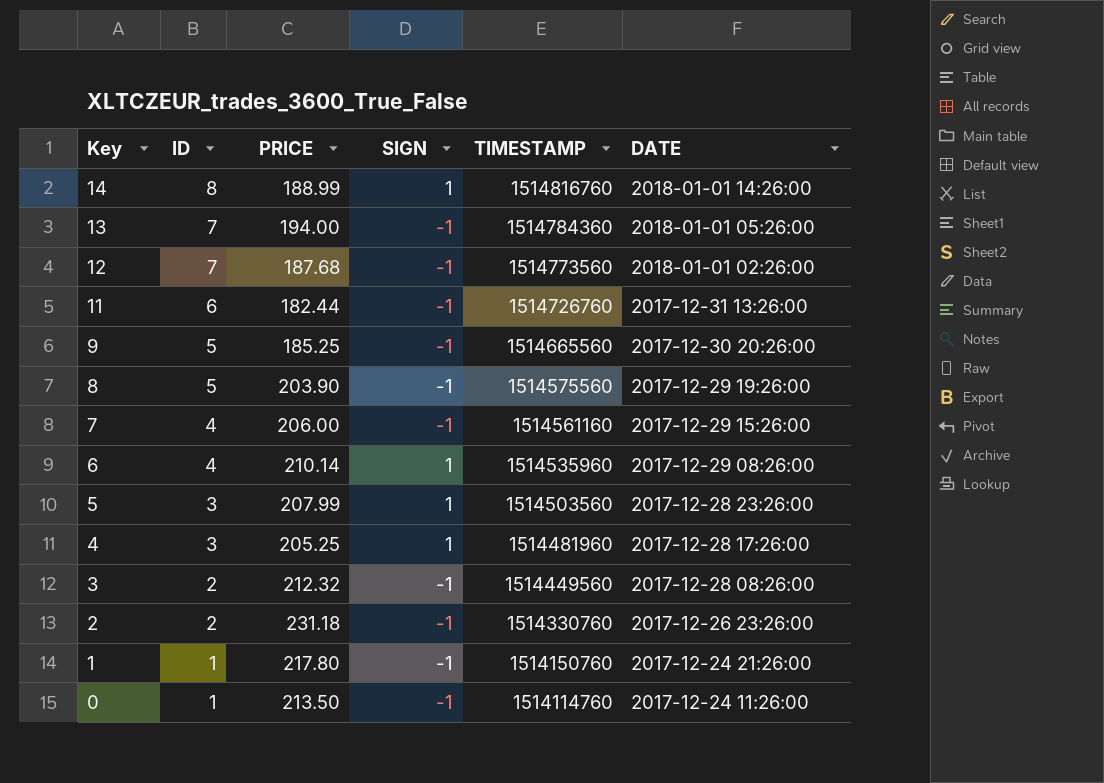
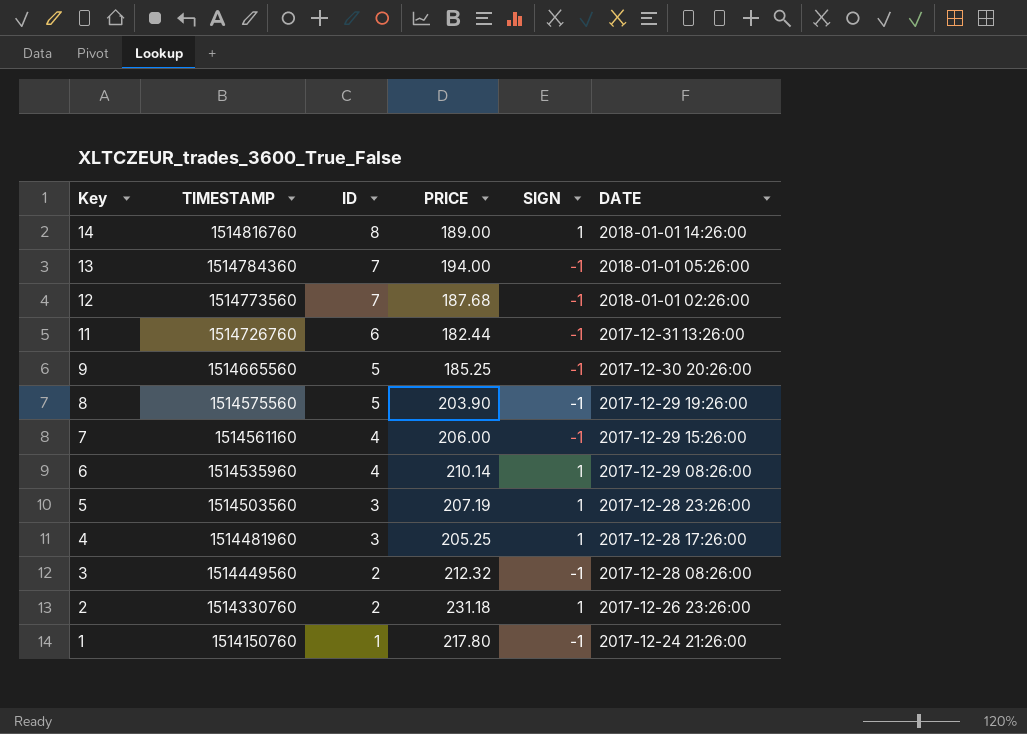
column TIMESTAMP | position: 5 -> 2
row 0: 1 | 213.50 | -1 | 1514114760 | 2017-12-24 11:26:00 -> none
14 | PRICE: 188.99 -> 189.00
5 | PRICE: 207.99 -> 207.19
2 | SIGN: -1 -> 1

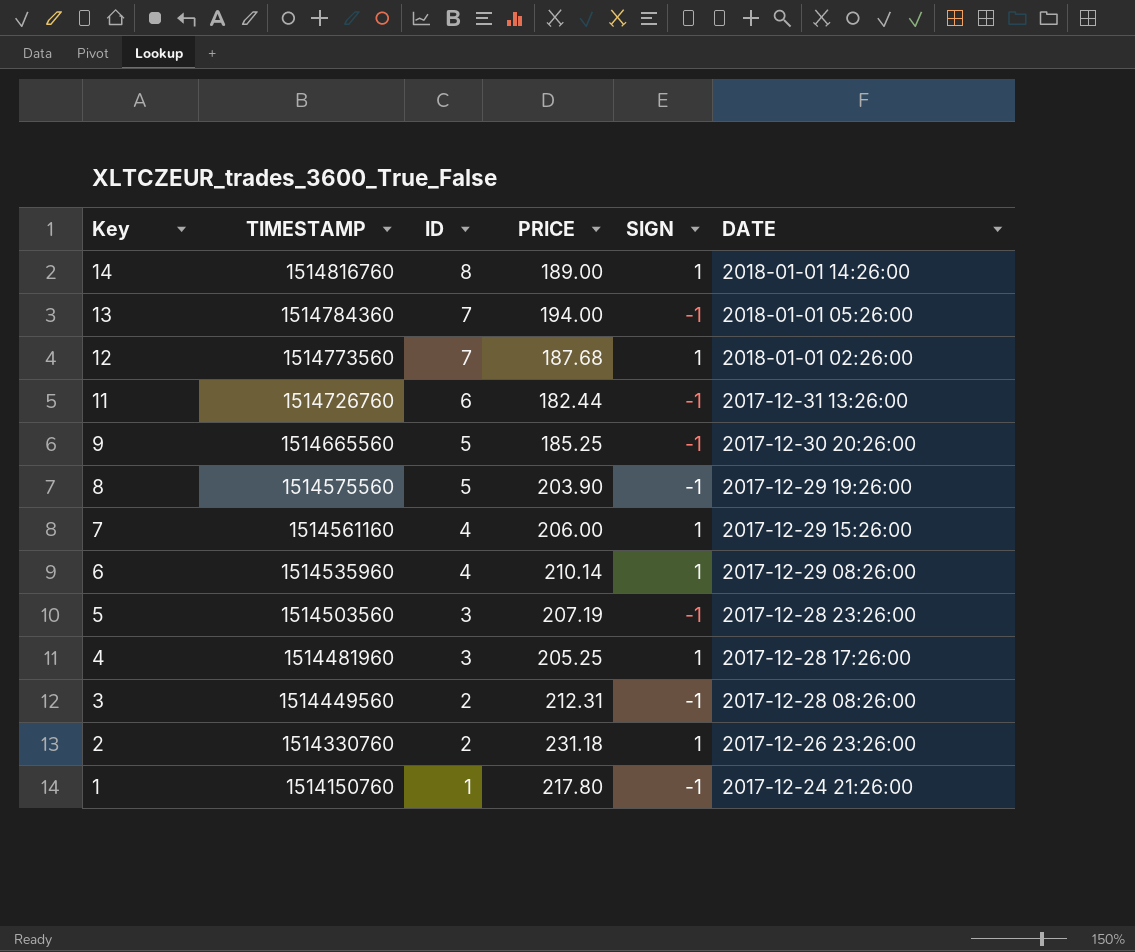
12 | SIGN: -1 -> 1
7 | SIGN: -1 -> 1
5 | SIGN: 1 -> -1
3 | PRICE: 212.32 -> 212.31

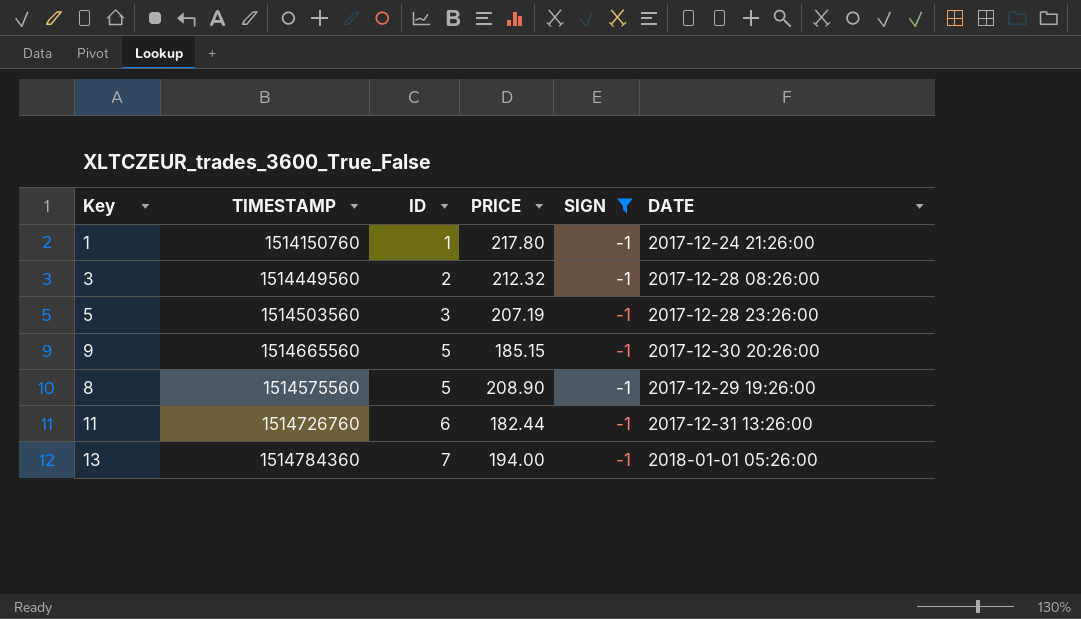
filter: none -> SIGN = -1
row order: Key descending -> ID ascending
3 | PRICE: 212.31 -> 212.32
9 | PRICE: 185.25 -> 185.15
8 | PRICE: 203.90 -> 208.90

